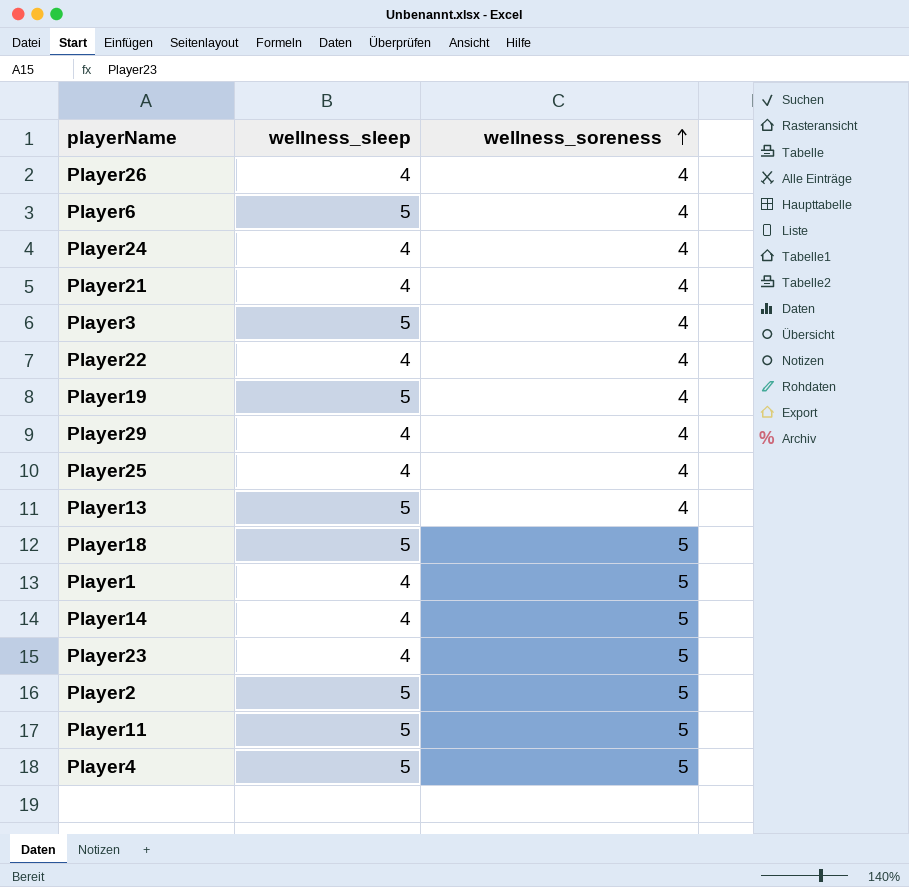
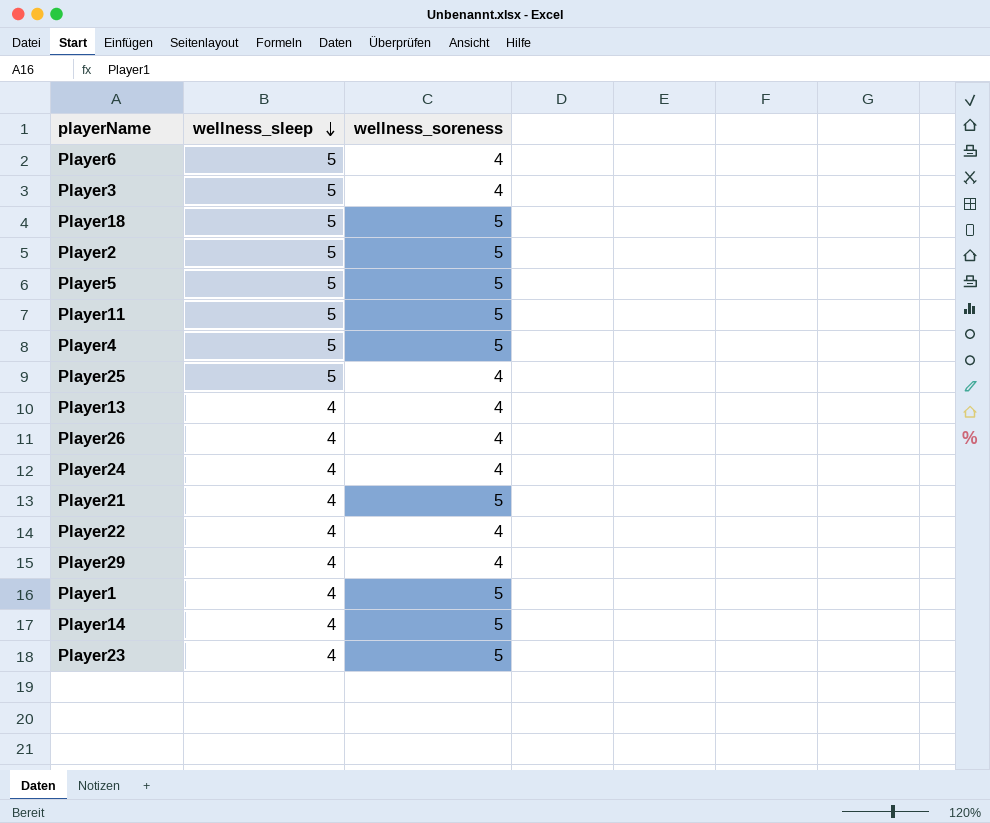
row order: wellness_soreness ascending -> wellness_sleep descending
row Player19: 5 | 4 -> none
row Player5: none -> 5 | 5
Player25 | wellness_sleep: 4 -> 5
Player13 | wellness_sleep: 5 -> 4
Player21 | wellness_soreness: 4 -> 5

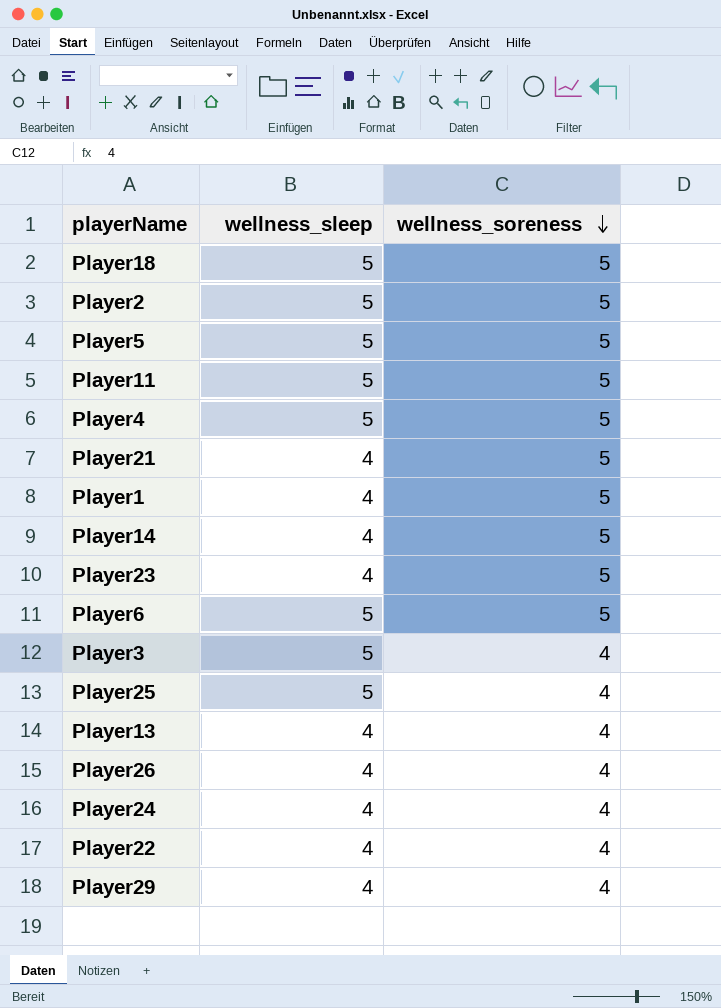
row order: wellness_sleep descending -> wellness_soreness descending
Player6 | wellness_soreness: 4 -> 5

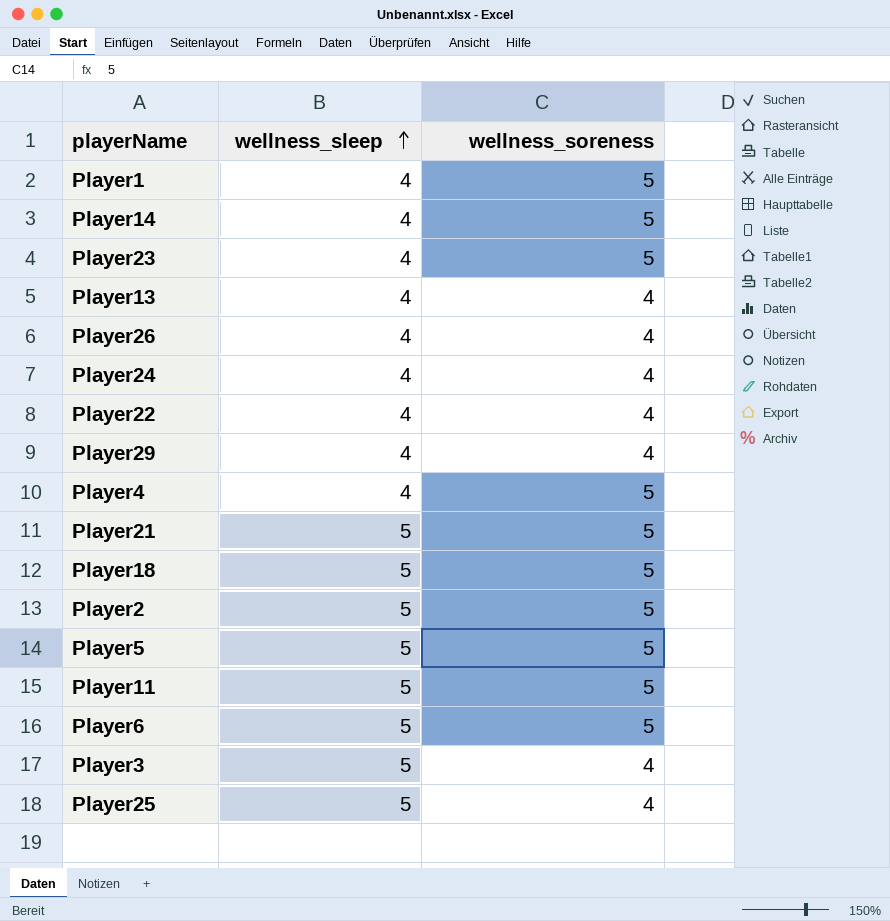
row order: wellness_soreness descending -> wellness_sleep ascending
Player4 | wellness_sleep: 5 -> 4
Player21 | wellness_sleep: 4 -> 5

